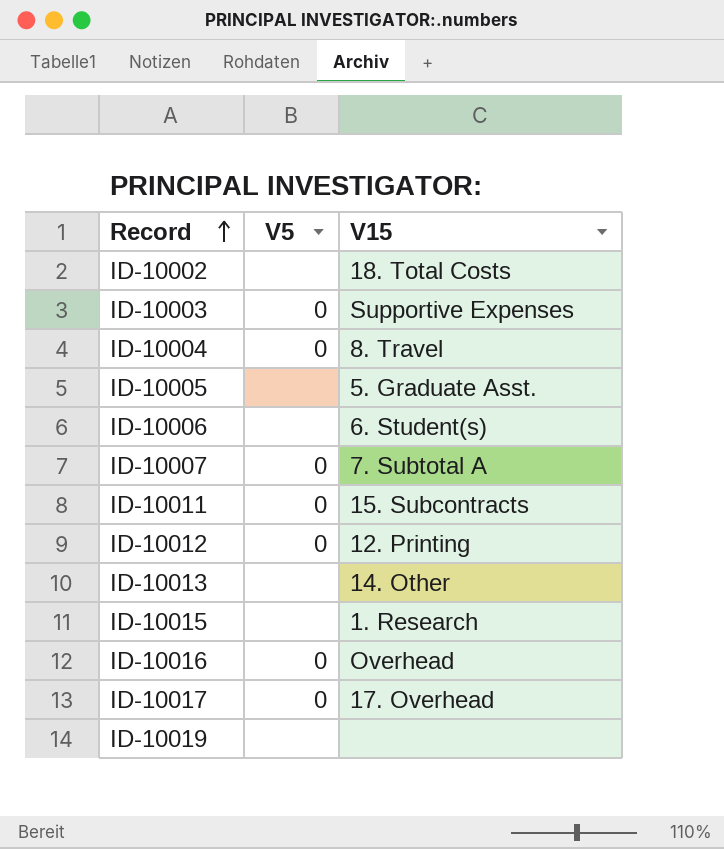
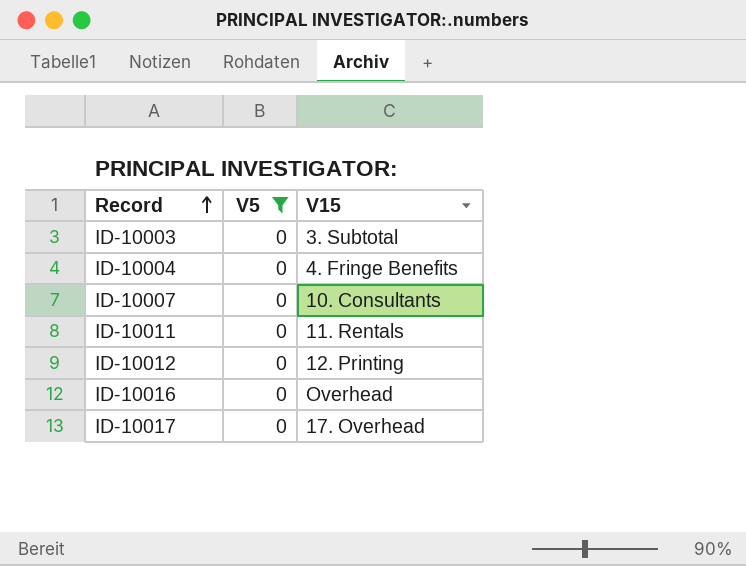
filter: none -> V5 = 0
ID-10003 | V15: Supportive Expenses -> 3. Subtotal
ID-10004 | V15: 8. Travel -> 4. Fringe Benefits
ID-10007 | V15: 7. Subtotal A -> 10. Consultants
ID-10011 | V15: 15. Subcontracts -> 11. Rentals

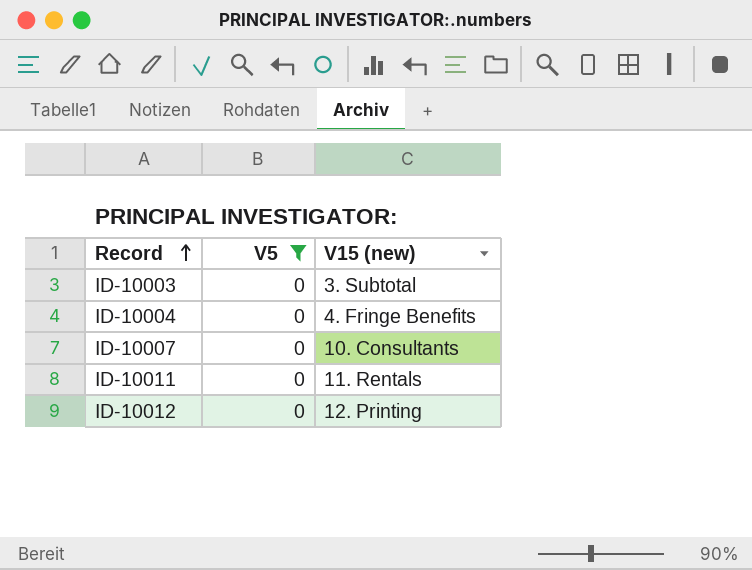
column name: V15 -> V15 (new)
row ID-10016: 0 | Overhead -> none
row ID-10017: 0 | 17. Overhead -> none

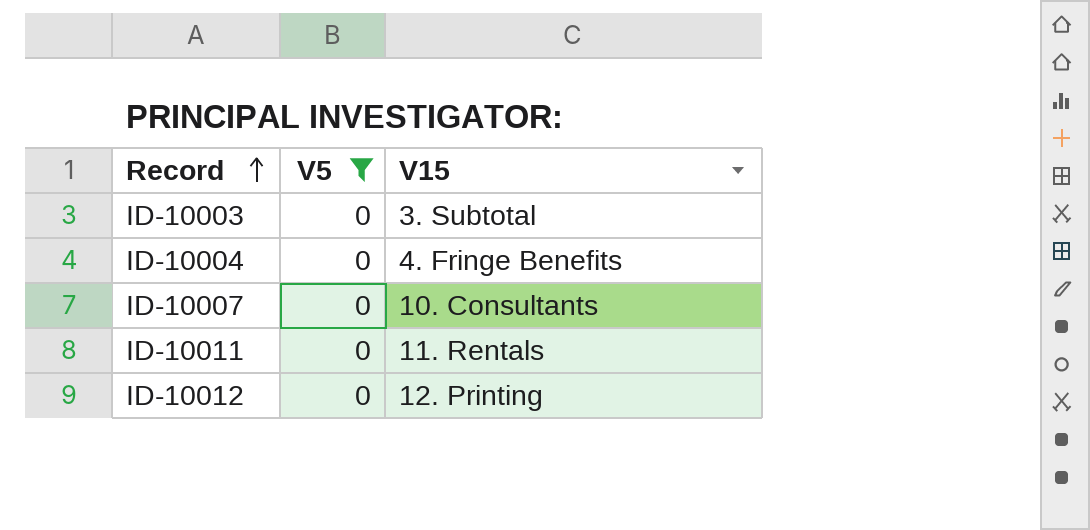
column name: V15 (new) -> V15

